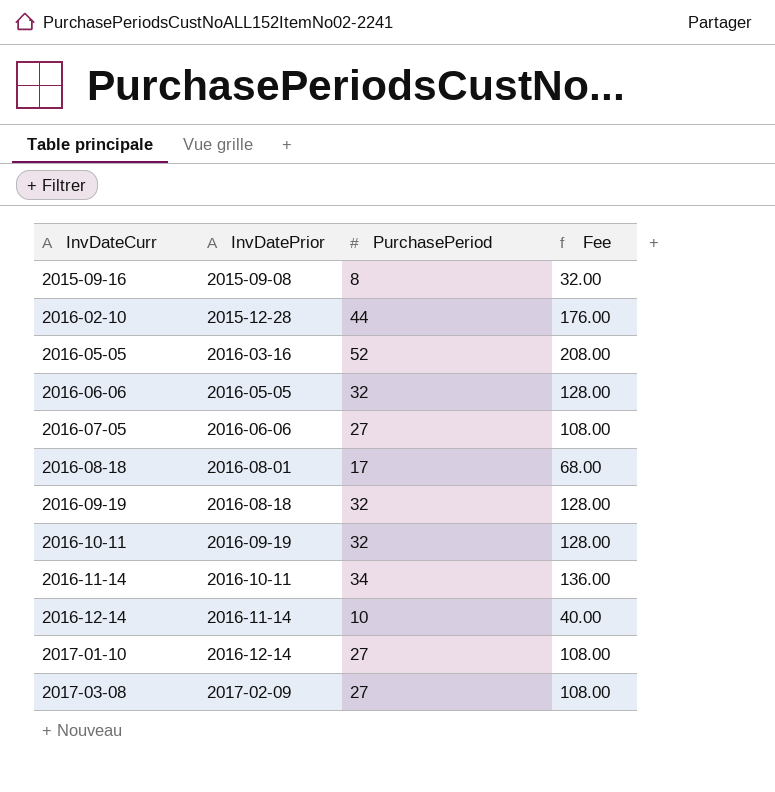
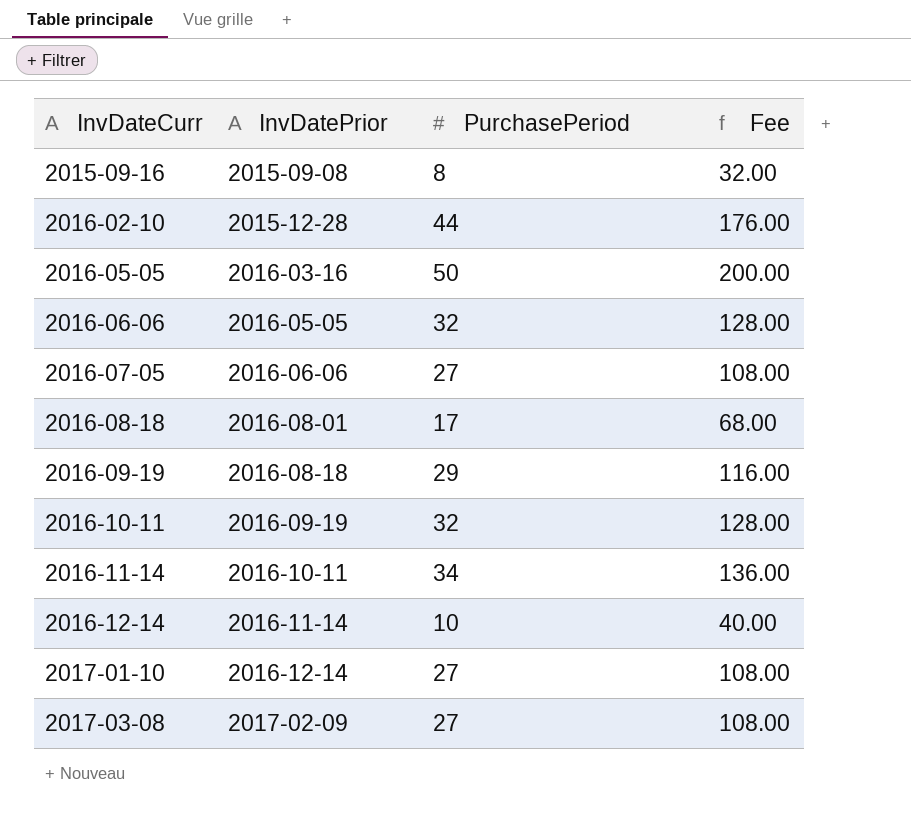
2016-05-05 | PurchasePeriod: 52 -> 50
2016-05-05 | Fee: 208.00 -> 200.00
2016-09-19 | PurchasePeriod: 32 -> 29
2016-09-19 | Fee: 128.00 -> 116.00

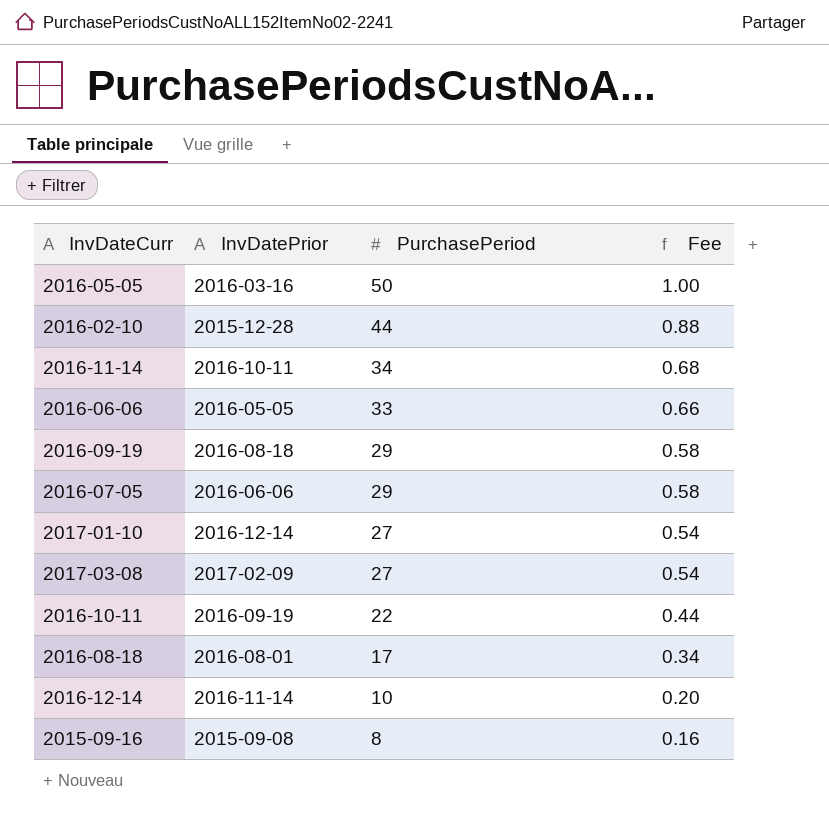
row order: InvDateCurr ascending -> PurchasePeriod descending
column Fee | formula: [PurchasePeriod] * 4 -> [PurchasePeriod] * 0.02
2016-06-06 | PurchasePeriod: 32 -> 33
2016-07-05 | PurchasePeriod: 27 -> 29
2016-10-11 | PurchasePeriod: 32 -> 22

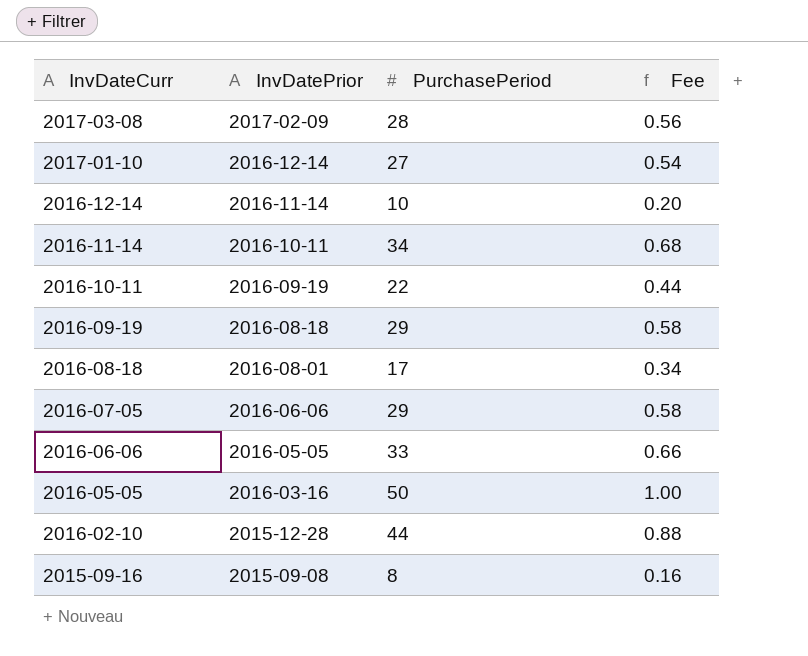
row order: PurchasePeriod descending -> InvDateCurr descending
2017-03-08 | PurchasePeriod: 27 -> 28
2017-03-08 | Fee: 0.54 -> 0.56

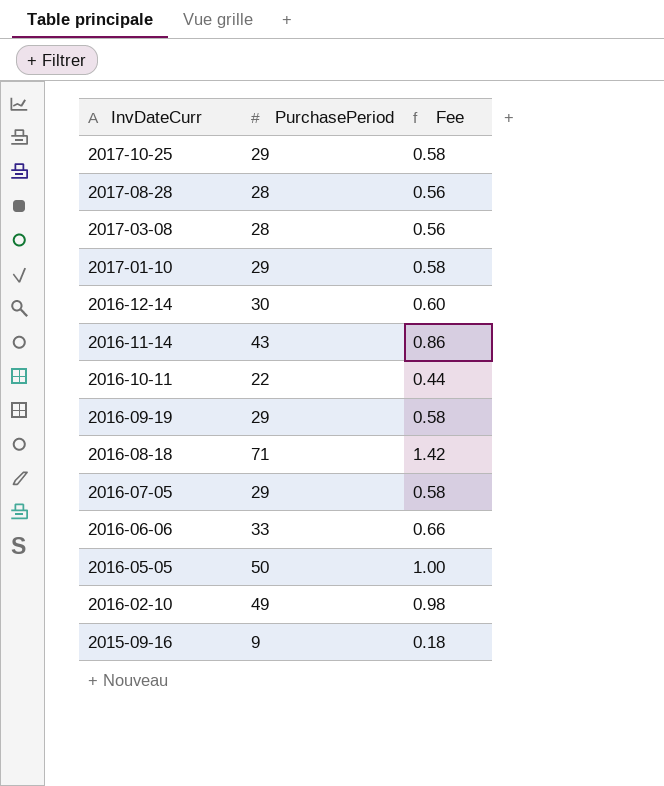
column InvDatePrior | position: 2 -> none
row 2017-10-25: none -> 29 | 0.58
row 2017-08-28: none -> 28 | 0.56
2017-01-10 | PurchasePeriod: 27 -> 29
2017-01-10 | Fee: 0.54 -> 0.58
2016-12-14 | PurchasePeriod: 10 -> 30
2016-12-14 | Fee: 0.20 -> 0.60
2016-11-14 | PurchasePeriod: 34 -> 43
2016-11-14 | Fee: 0.68 -> 0.86
2016-08-18 | PurchasePeriod: 17 -> 71
2016-08-18 | Fee: 0.34 -> 1.42
2016-02-10 | PurchasePeriod: 44 -> 49
2016-02-10 | Fee: 0.88 -> 0.98
2015-09-16 | PurchasePeriod: 8 -> 9
2015-09-16 | Fee: 0.16 -> 0.18

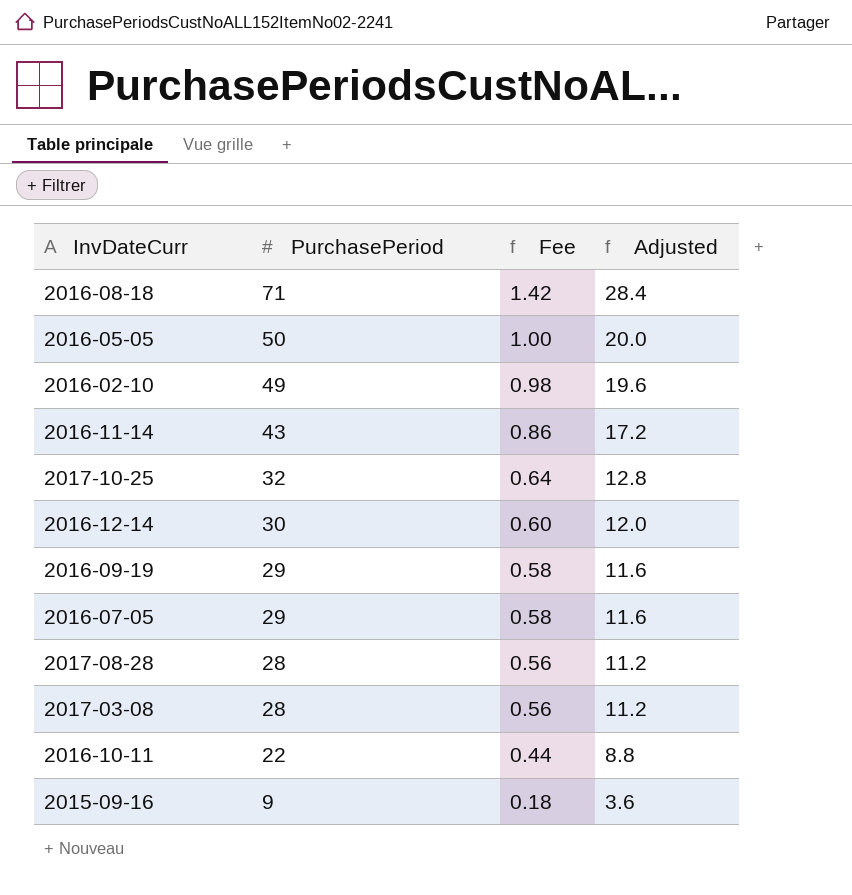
row order: InvDateCurr descending -> PurchasePeriod descending
column Adjusted | formula: none -> [PurchasePeriod] * 0.4
row 2017-01-10: 29 | 0.58 -> none
row 2016-06-06: 33 | 0.66 -> none
2017-10-25 | PurchasePeriod: 29 -> 32
2017-10-25 | Fee: 0.58 -> 0.64

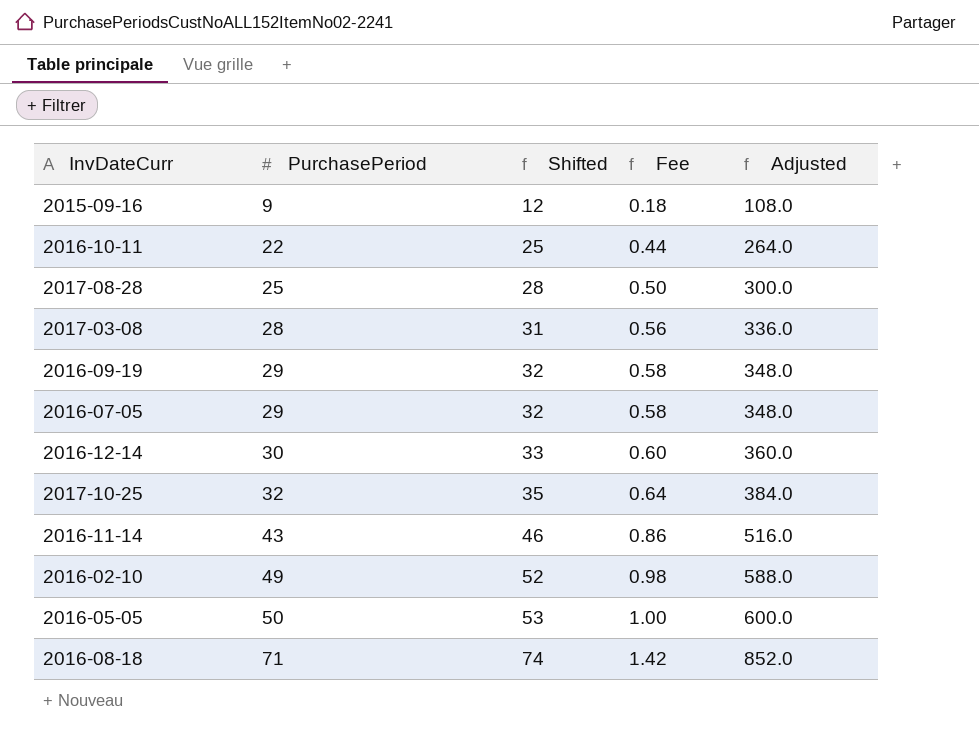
row order: PurchasePeriod descending -> PurchasePeriod ascending
column Shifted | formula: none -> [PurchasePeriod] + 3
column Adjusted | formula: [PurchasePeriod] * 0.4 -> [PurchasePeriod] * 12
2017-08-28 | PurchasePeriod: 28 -> 25
2017-08-28 | Fee: 0.56 -> 0.50

